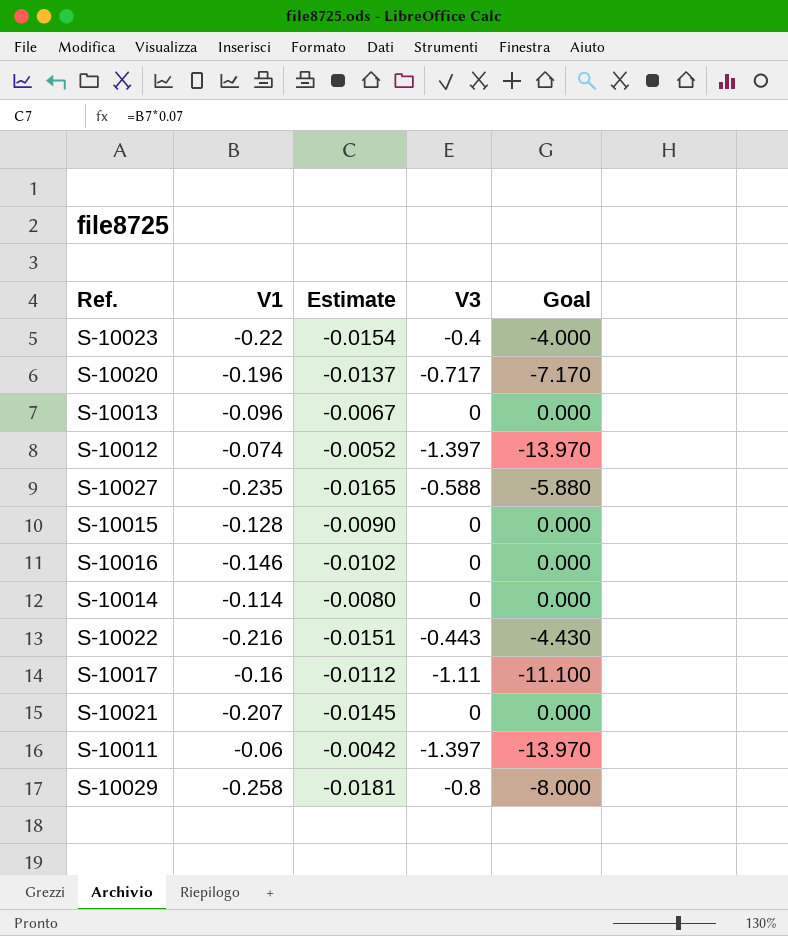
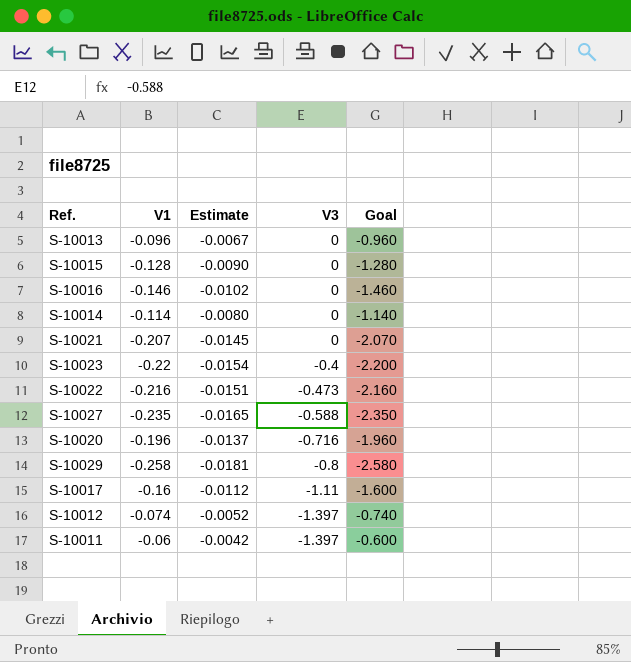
row order: none -> V3 descending
column Goal | formula: [V3] * 10 -> [V1] * 10
S-10022 | V3: -0.443 -> -0.473
S-10020 | V3: -0.717 -> -0.716

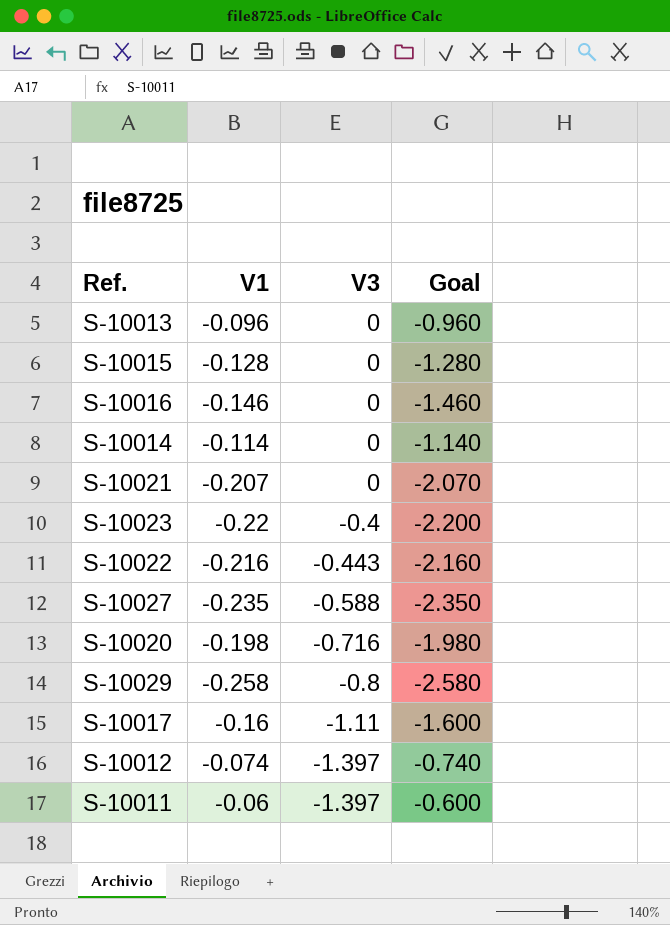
column Estimate | formula: [V1] * 0.07 -> none
S-10022 | V3: -0.473 -> -0.443
S-10020 | V1: -0.196 -> -0.198
S-10020 | Goal: -1.960 -> -1.980

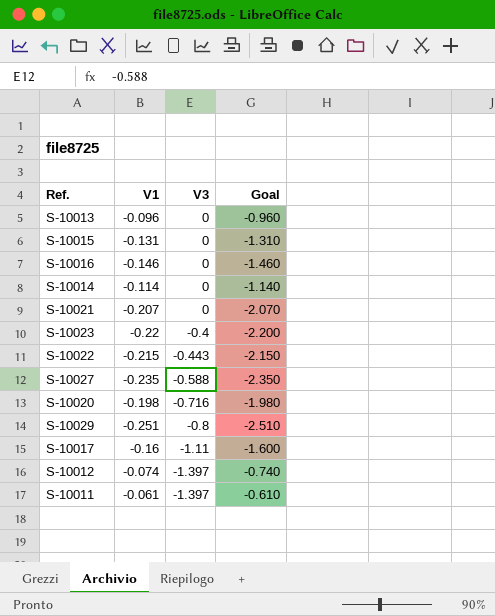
S-10015 | V1: -0.128 -> -0.131
S-10015 | Goal: -1.280 -> -1.310
S-10022 | V1: -0.216 -> -0.215
S-10022 | Goal: -2.160 -> -2.150
S-10029 | V1: -0.258 -> -0.251
S-10029 | Goal: -2.580 -> -2.510
S-10011 | V1: -0.06 -> -0.061
S-10011 | Goal: -0.600 -> -0.610

